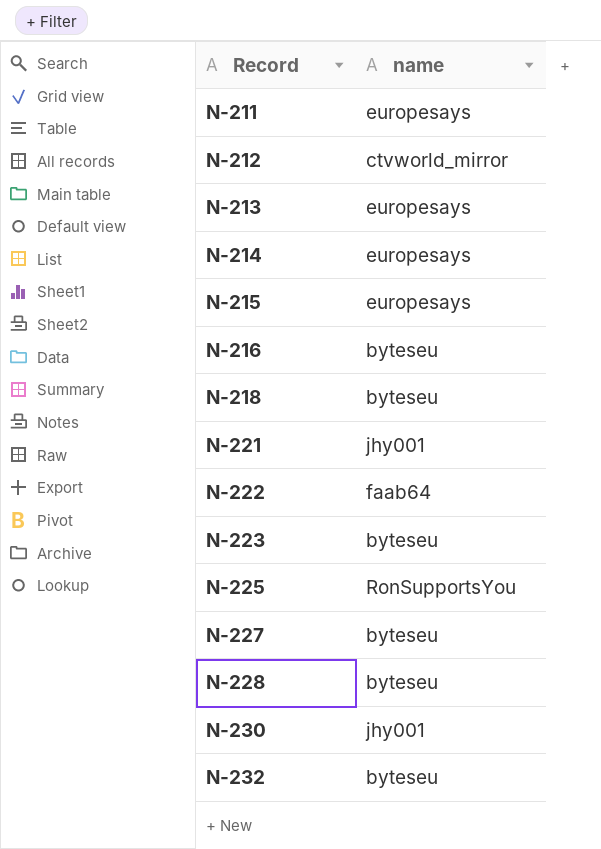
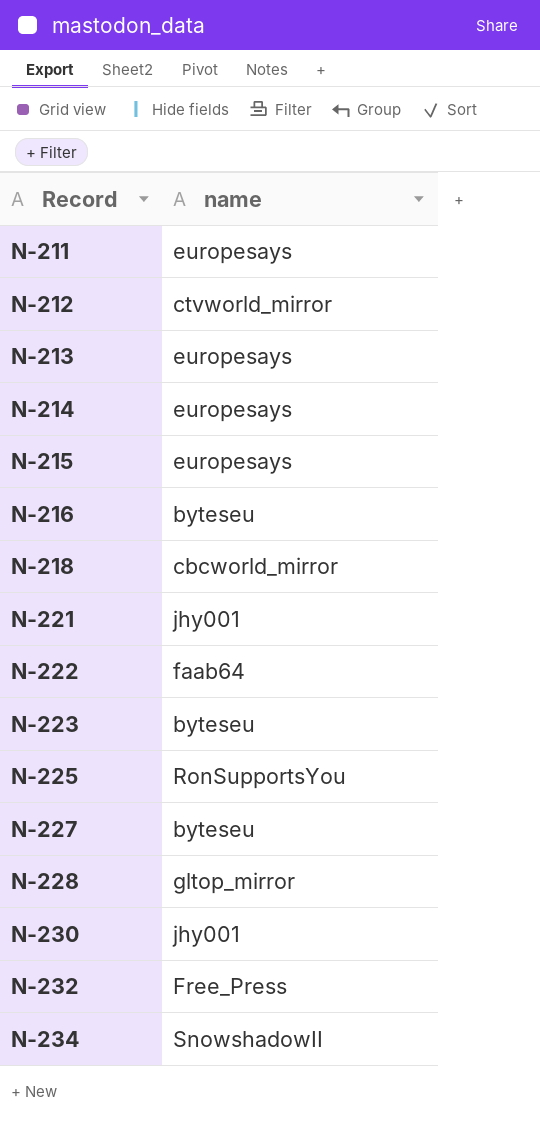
N-218 | name: byteseu -> cbcworld_mirror
N-228 | name: byteseu -> gltop_mirror
N-232 | name: byteseu -> Free_Press
row N-234: none -> SnowshadowII

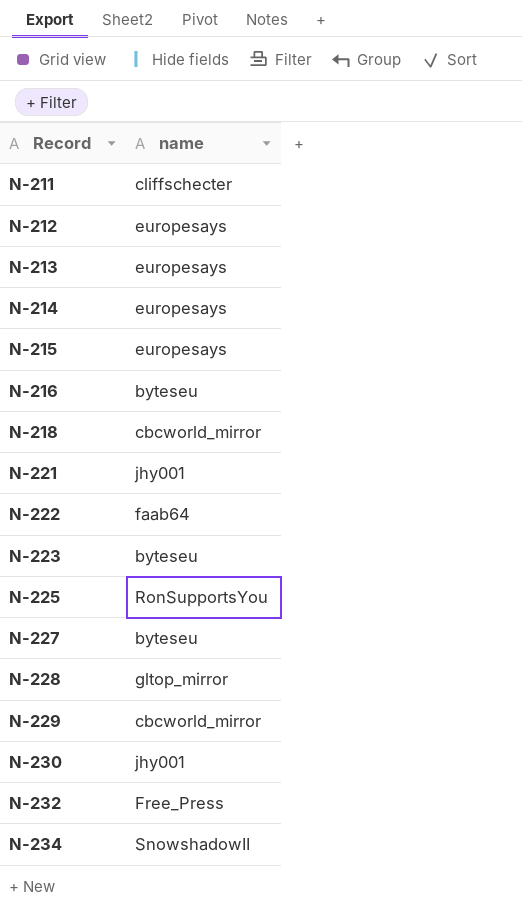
N-211 | name: europesays -> cliffschecter
N-212 | name: ctvworld_mirror -> europesays
row N-229: none -> cbcworld_mirror

